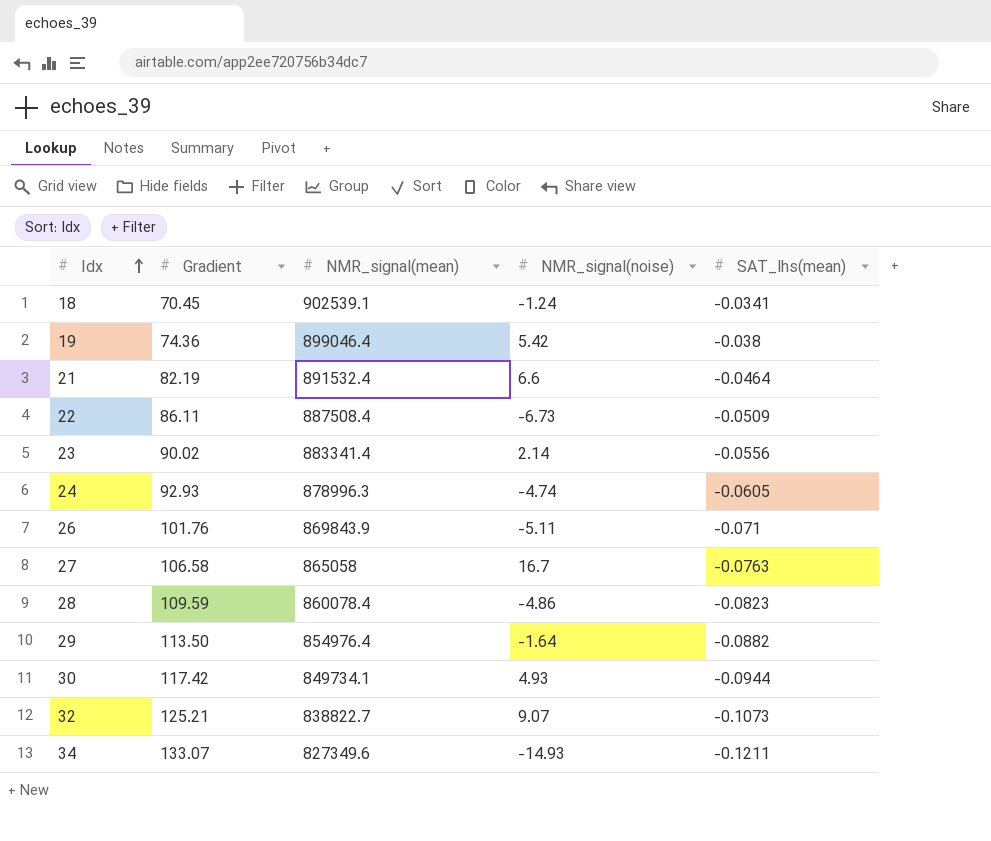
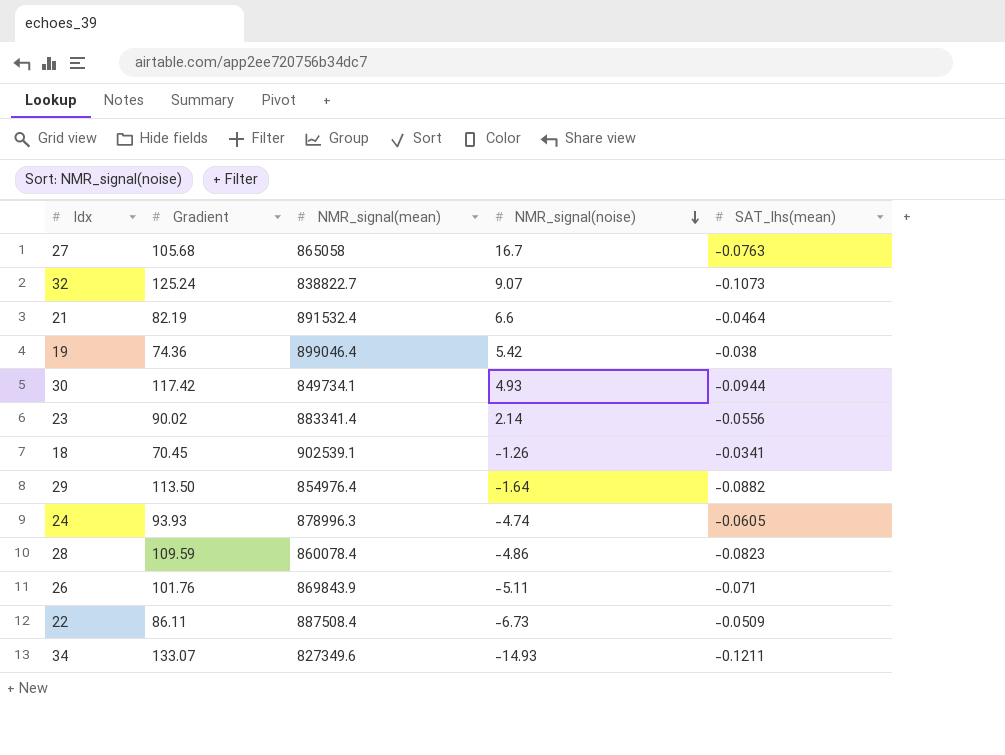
row order: Idx ascending -> NMR_signal(noise) descending
27 | Gradient: 106.58 -> 105.68
32 | Gradient: 125.21 -> 125.24
18 | NMR_signal(noise): -1.24 -> -1.26
24 | Gradient: 92.93 -> 93.93

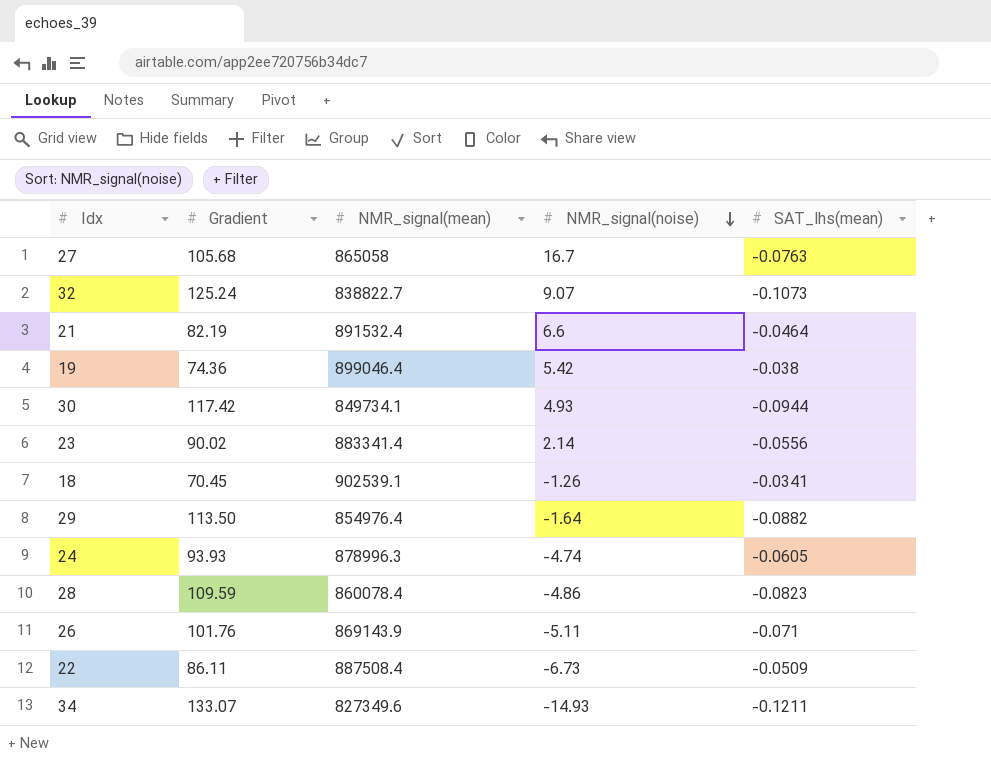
26 | NMR_signal(mean): 869843.9 -> 869143.9

